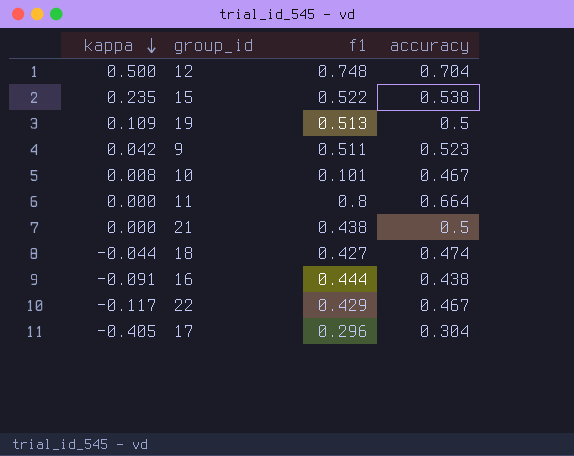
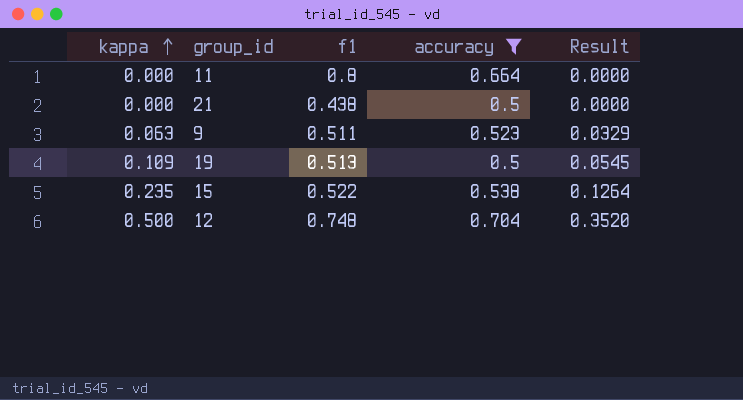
filter: none -> accuracy >= 0.5
row order: kappa descending -> kappa ascending
column Result | formula: none -> [kappa] * [accuracy]
9 | kappa: 0.042 -> 0.063

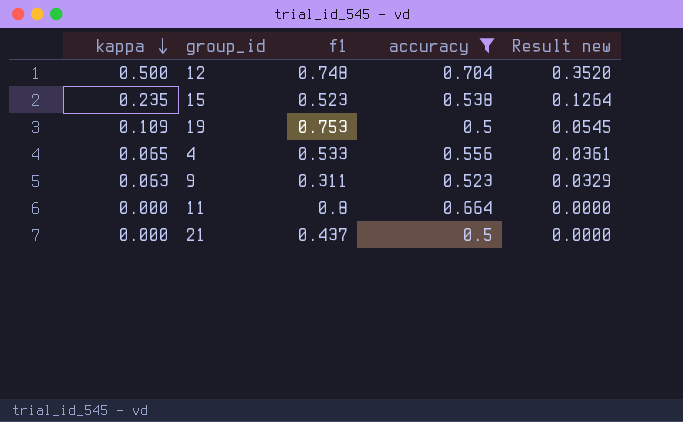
row order: kappa ascending -> kappa descending
column name: Result -> Result new
15 | f1: 0.522 -> 0.523
19 | f1: 0.513 -> 0.753
row 4: none -> 0.065 | 0.533 | 0.556 | 0.0361
9 | f1: 0.511 -> 0.311
21 | f1: 0.438 -> 0.437

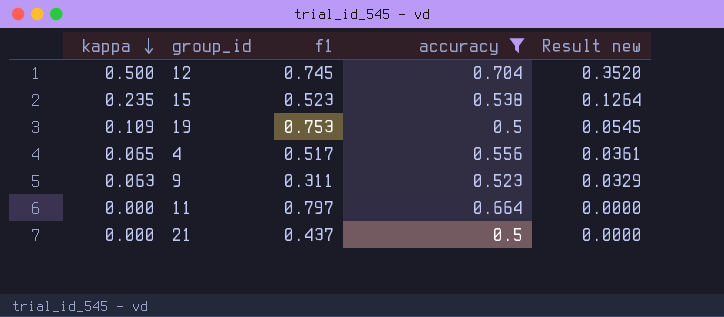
12 | f1: 0.748 -> 0.745
4 | f1: 0.533 -> 0.517
11 | f1: 0.8 -> 0.797

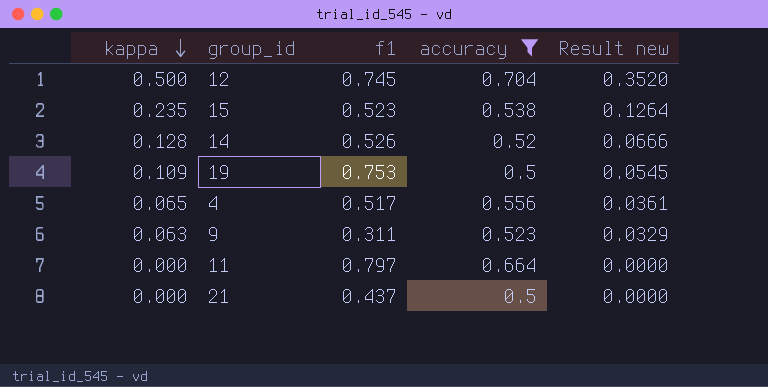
row 14: none -> 0.128 | 0.526 | 0.52 | 0.0666

